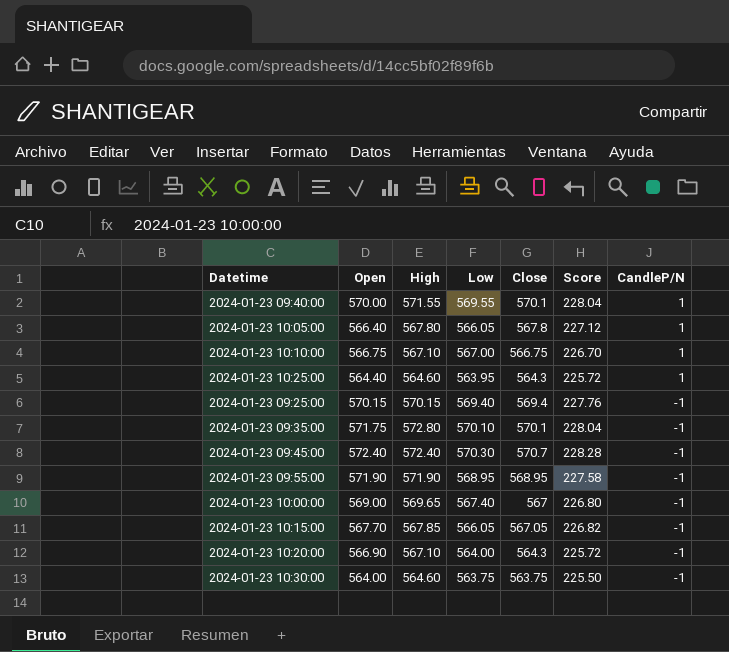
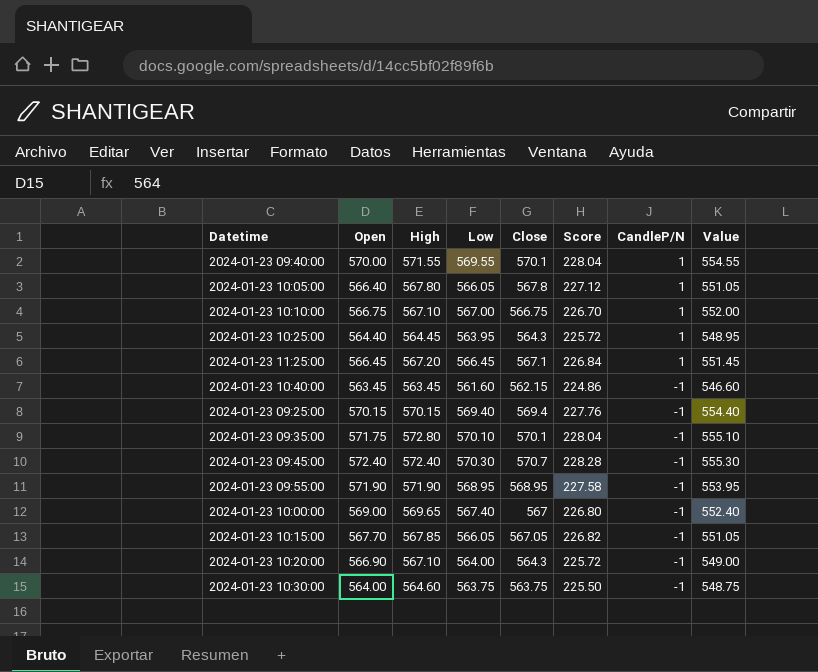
column Value | formula: none -> [Low] - 15
2024-01-23 10:25:00 | High: 564.60 -> 564.45
row 2024-01-23 11:25:00: none -> 566.45 | 567.20 | 566.45 | 567.1 | 226.84 | 1 | 551.45
row 2024-01-23 10:40:00: none -> 563.45 | 563.45 | 561.60 | 562.15 | 224.86 | -1 | 546.60

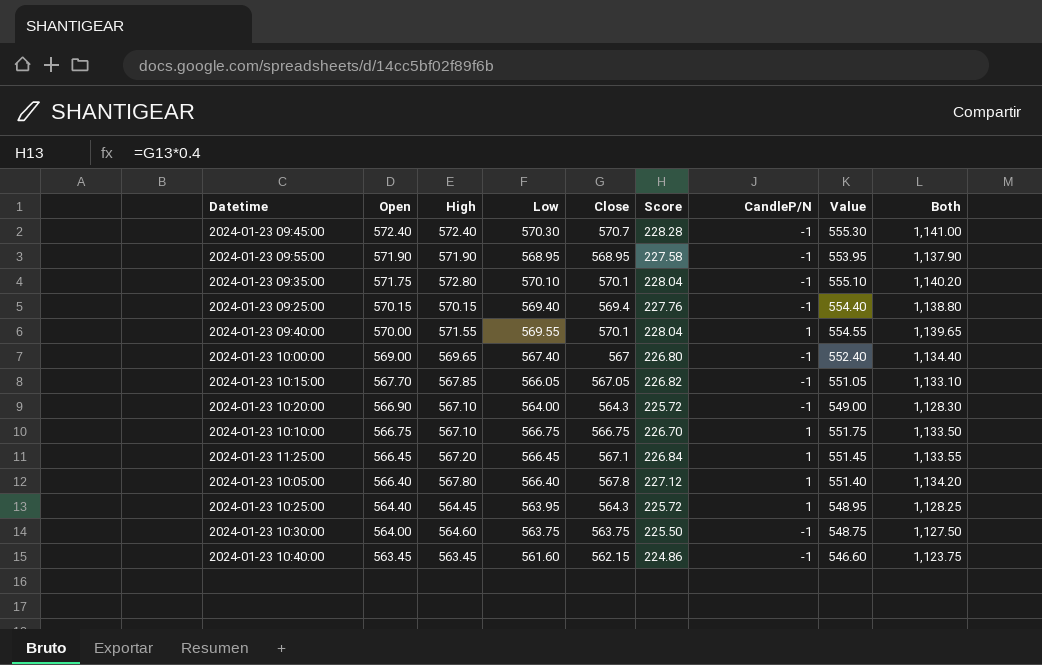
row order: CandleP/N descending -> Open descending
column Both | formula: none -> [Low] + [Close]
2024-01-23 10:10:00 | Low: 567.00 -> 566.75
2024-01-23 10:10:00 | Value: 552.00 -> 551.75
2024-01-23 10:05:00 | Low: 566.05 -> 566.40
2024-01-23 10:05:00 | Value: 551.05 -> 551.40

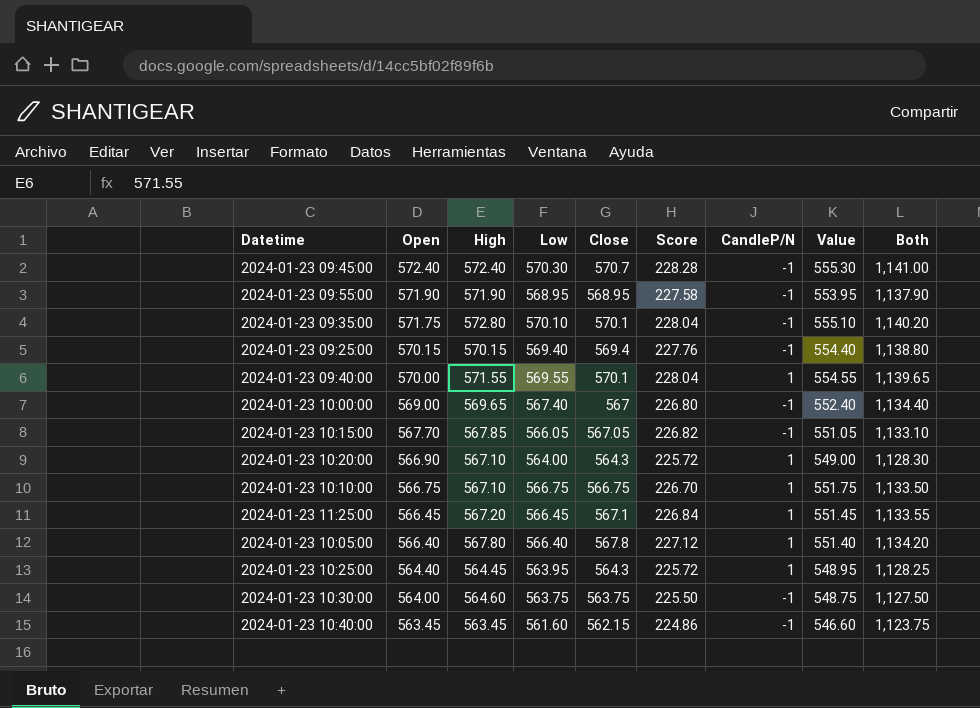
2024-01-23 10:20:00 | CandleP/N: -1 -> 1

